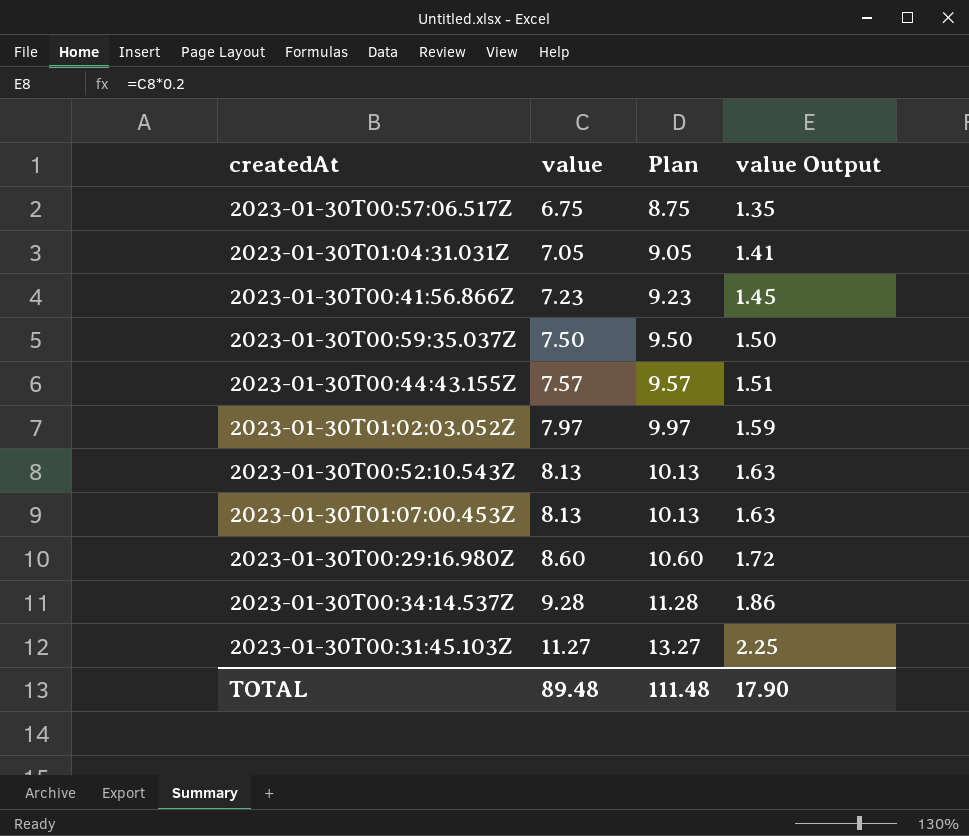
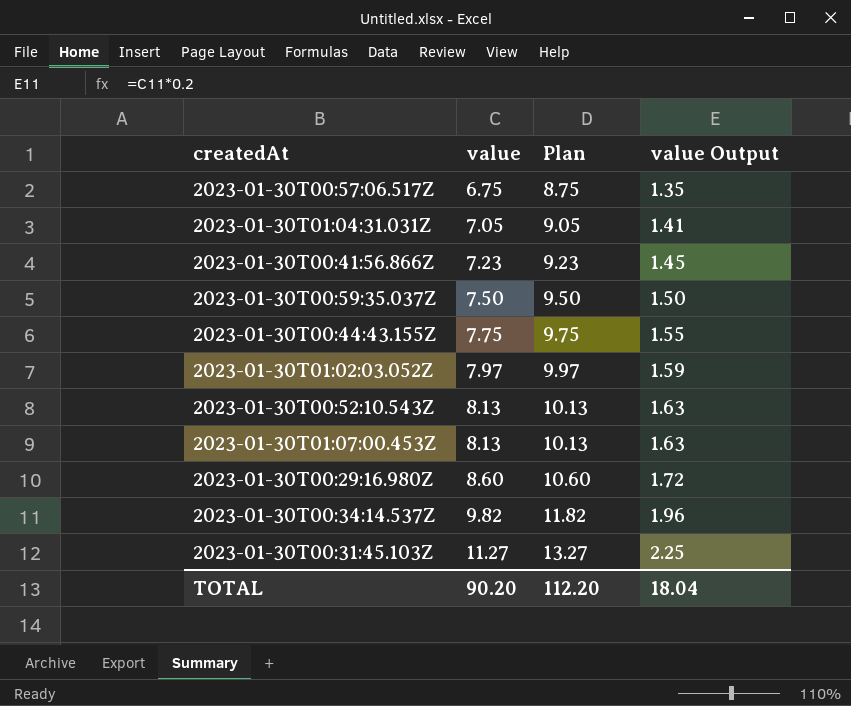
2023-01-30T00:44:43.155Z | value: 7.57 -> 7.75
2023-01-30T00:44:43.155Z | Plan: 9.57 -> 9.75
2023-01-30T00:44:43.155Z | value Output: 1.51 -> 1.55
2023-01-30T00:34:14.537Z | value: 9.28 -> 9.82
2023-01-30T00:34:14.537Z | Plan: 11.28 -> 11.82
2023-01-30T00:34:14.537Z | value Output: 1.86 -> 1.96
TOTAL | value: 89.48 -> 90.20
TOTAL | Plan: 111.48 -> 112.20
TOTAL | value Output: 17.90 -> 18.04

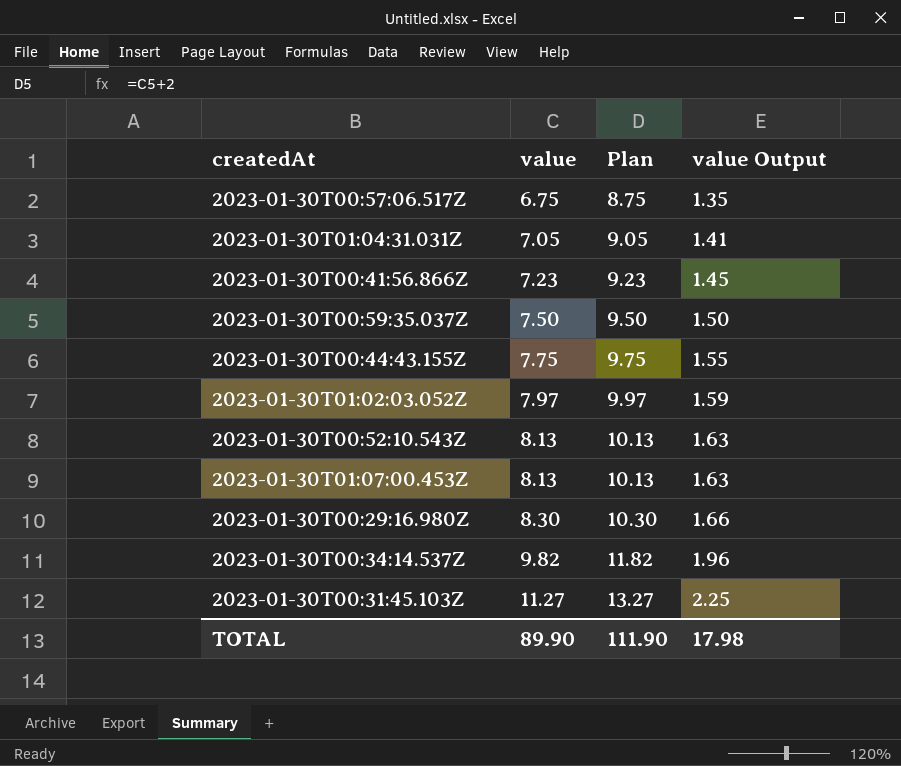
2023-01-30T00:29:16.980Z | value: 8.60 -> 8.30
2023-01-30T00:29:16.980Z | Plan: 10.60 -> 10.30
2023-01-30T00:29:16.980Z | value Output: 1.72 -> 1.66
TOTAL | value: 90.20 -> 89.90
TOTAL | Plan: 112.20 -> 111.90
TOTAL | value Output: 18.04 -> 17.98

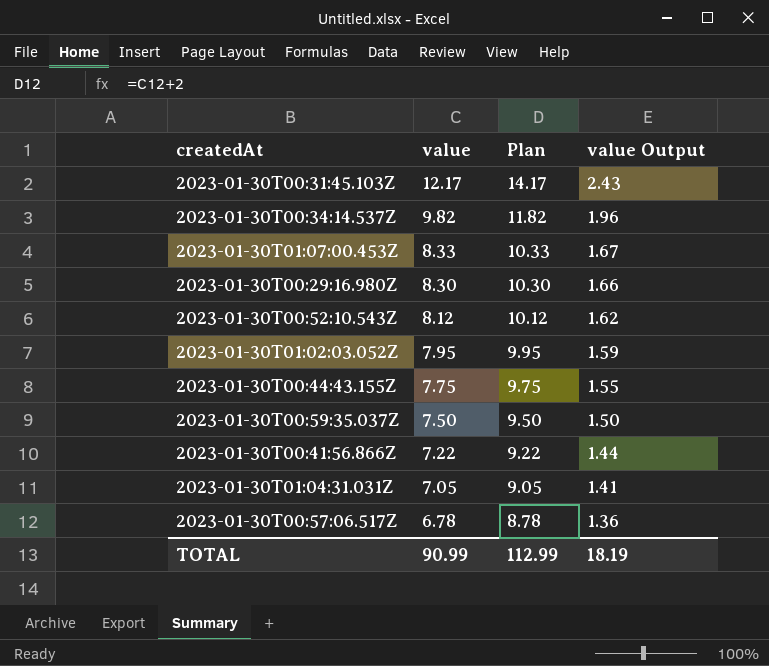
row order: value ascending -> value descending
2023-01-30T00:31:45.103Z | value: 11.27 -> 12.17
2023-01-30T00:31:45.103Z | Plan: 13.27 -> 14.17
2023-01-30T00:31:45.103Z | value Output: 2.25 -> 2.43
2023-01-30T01:07:00.453Z | value: 8.13 -> 8.33
2023-01-30T01:07:00.453Z | Plan: 10.13 -> 10.33
2023-01-30T01:07:00.453Z | value Output: 1.63 -> 1.67
2023-01-30T00:52:10.543Z | value: 8.13 -> 8.12
2023-01-30T00:52:10.543Z | Plan: 10.13 -> 10.12
2023-01-30T00:52:10.543Z | value Output: 1.63 -> 1.62
2023-01-30T01:02:03.052Z | value: 7.97 -> 7.95
2023-01-30T01:02:03.052Z | Plan: 9.97 -> 9.95
2023-01-30T00:41:56.866Z | value: 7.23 -> 7.22
2023-01-30T00:41:56.866Z | Plan: 9.23 -> 9.22
2023-01-30T00:41:56.866Z | value Output: 1.45 -> 1.44
2023-01-30T00:57:06.517Z | value: 6.75 -> 6.78
2023-01-30T00:57:06.517Z | Plan: 8.75 -> 8.78
2023-01-30T00:57:06.517Z | value Output: 1.35 -> 1.36
TOTAL | value: 89.90 -> 90.99
TOTAL | Plan: 111.90 -> 112.99
TOTAL | value Output: 17.98 -> 18.19

